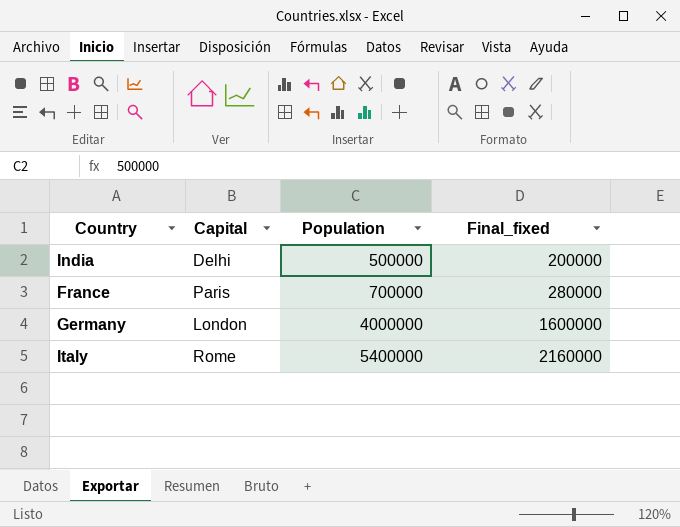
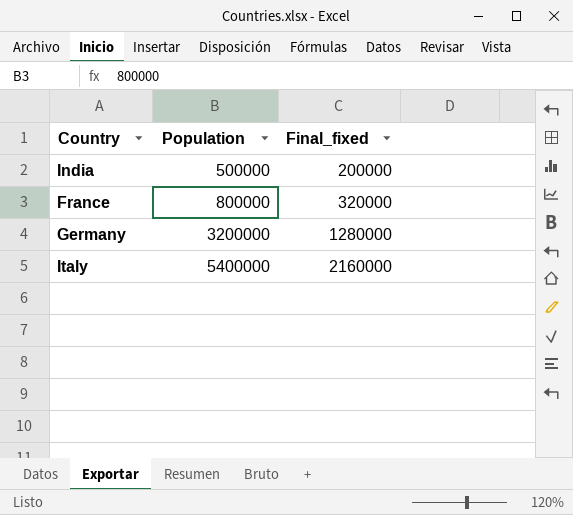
column Capital | position: 2 -> none
France | Population: 700000 -> 800000
France | Final_fixed: 280000 -> 320000
Germany | Population: 4000000 -> 3200000
Germany | Final_fixed: 1600000 -> 1280000

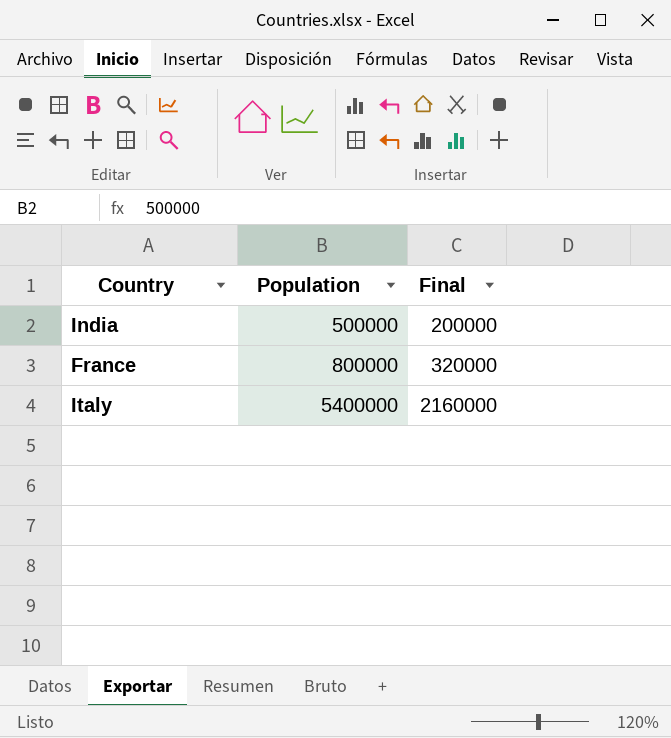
column name: Final_fixed -> Final
row Germany: 3200000 | 1280000 -> none

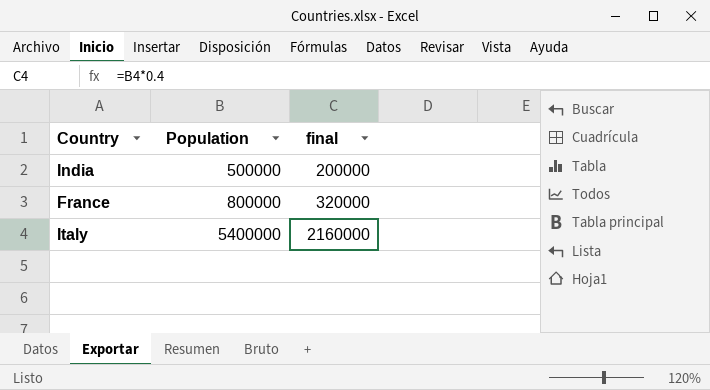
column name: Final -> final

